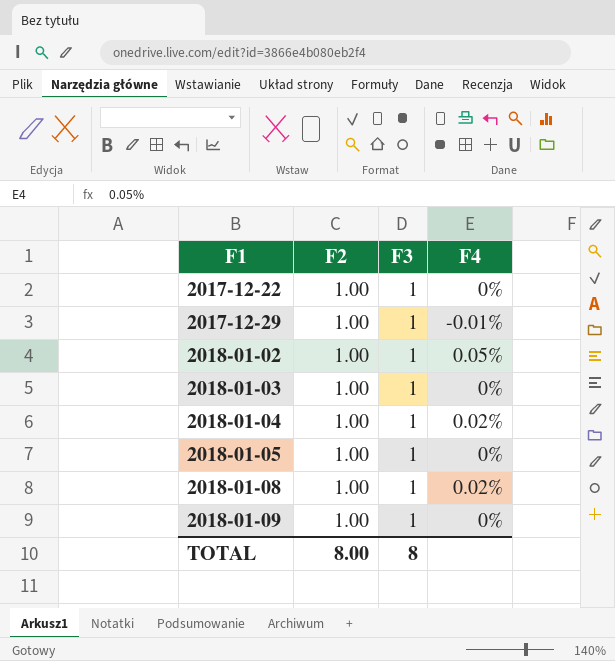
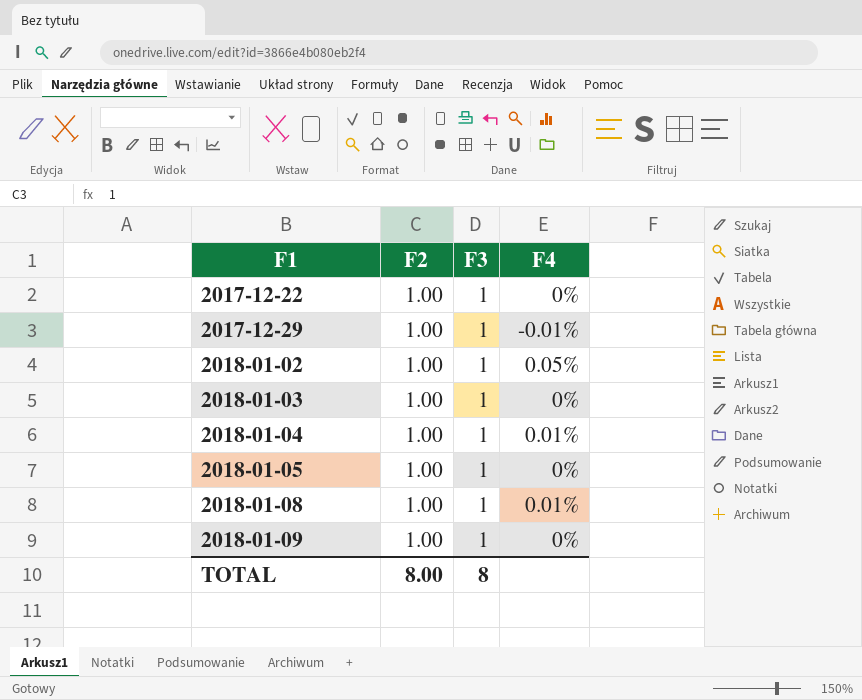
2018-01-04 | F4: 0.02% -> 0.01%
2018-01-08 | F4: 0.02% -> 0.01%

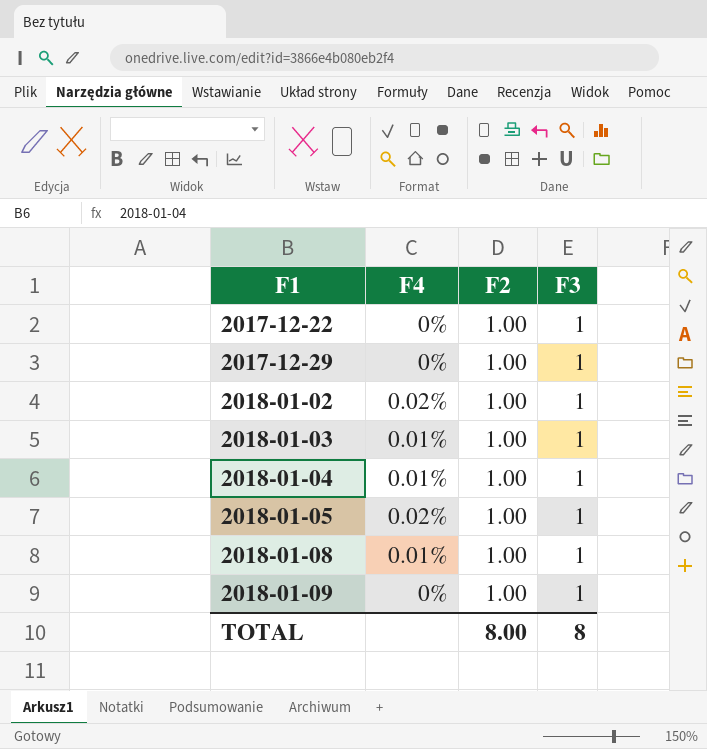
column F4 | position: 4 -> 2
2017-12-29 | F4: -0.01% -> 0%
2018-01-02 | F4: 0.05% -> 0.02%
2018-01-03 | F4: 0% -> 0.01%
2018-01-05 | F4: 0% -> 0.02%

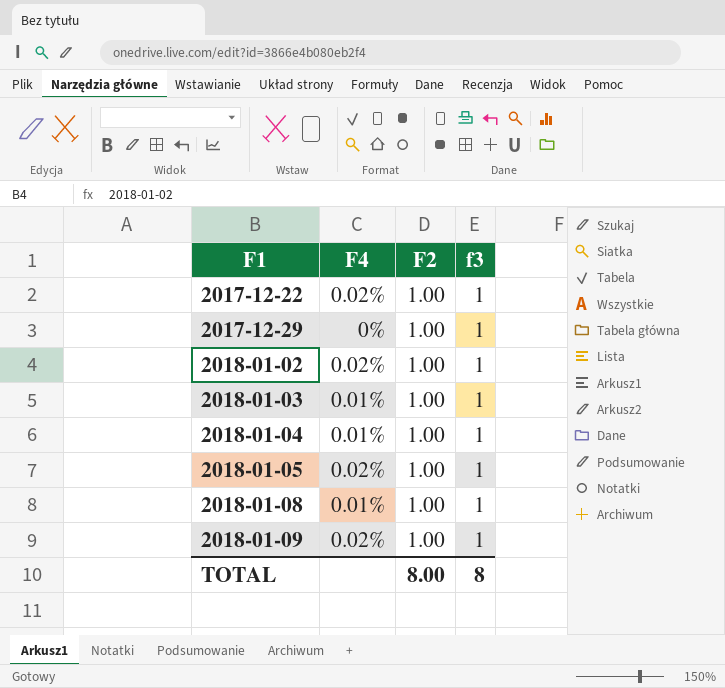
column name: F3 -> f3
2017-12-22 | F4: 0% -> 0.02%
2018-01-09 | F4: 0% -> 0.02%

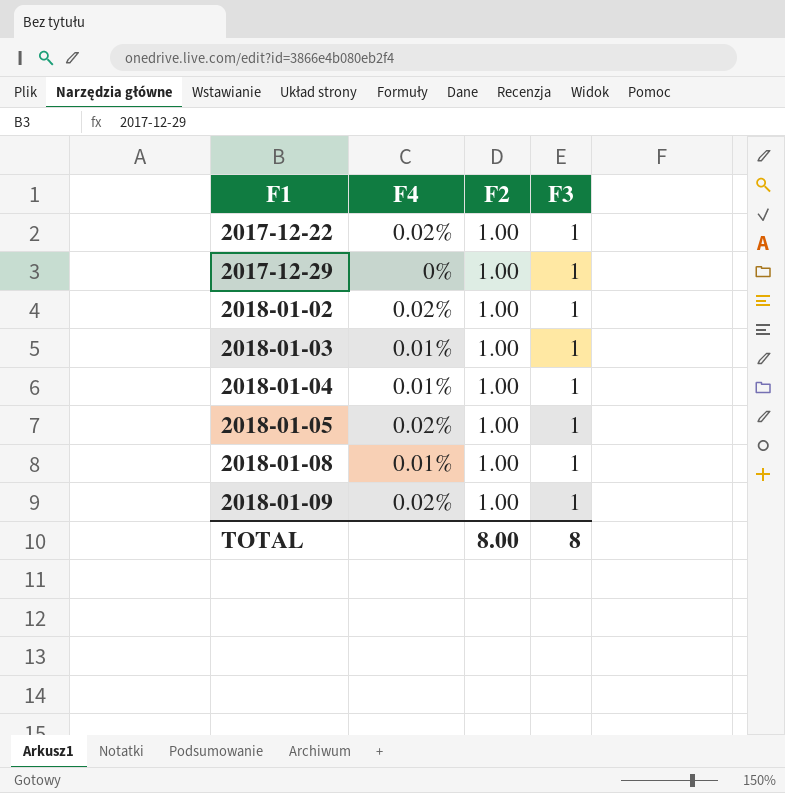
column name: f3 -> F3

